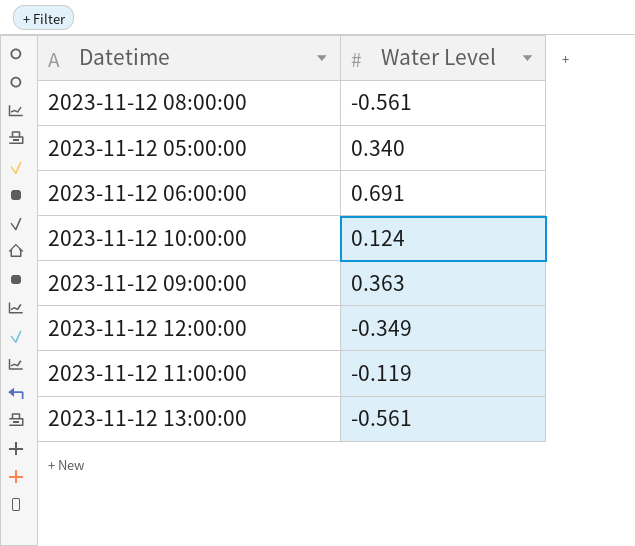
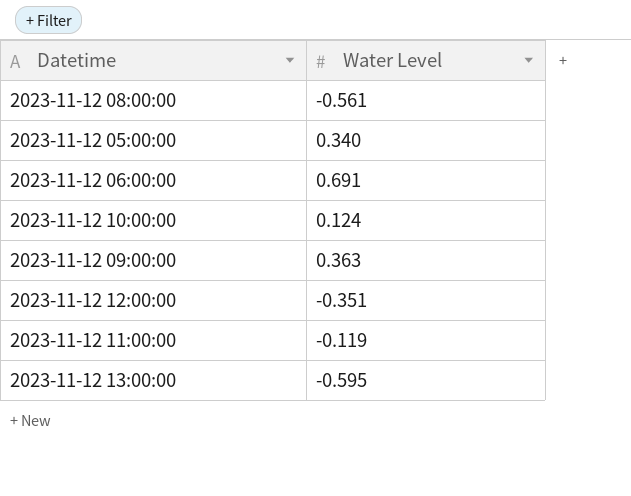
2023-11-12 12:00:00 | Water Level: -0.349 -> -0.351
2023-11-12 13:00:00 | Water Level: -0.561 -> -0.595

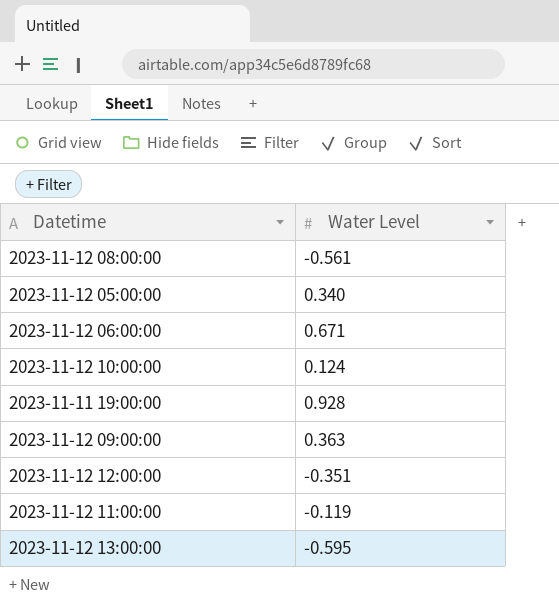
2023-11-12 06:00:00 | Water Level: 0.691 -> 0.671
row 2023-11-11 19:00:00: none -> 0.928

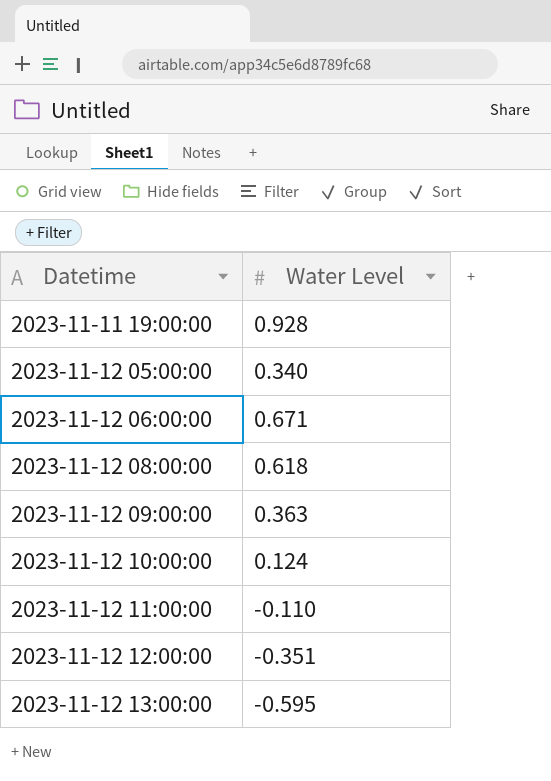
row order: none -> Datetime ascending
2023-11-12 08:00:00 | Water Level: -0.561 -> 0.618
2023-11-12 11:00:00 | Water Level: -0.119 -> -0.110

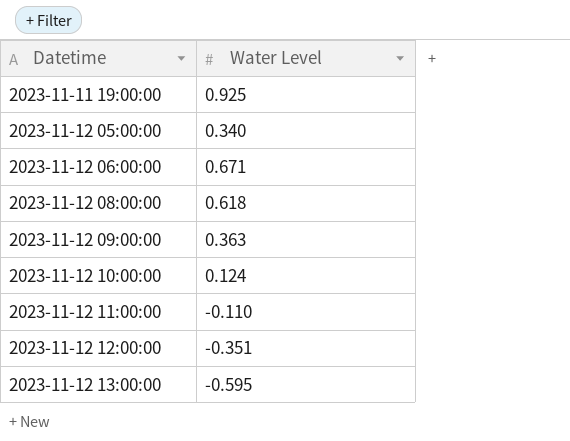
2023-11-11 19:00:00 | Water Level: 0.928 -> 0.925

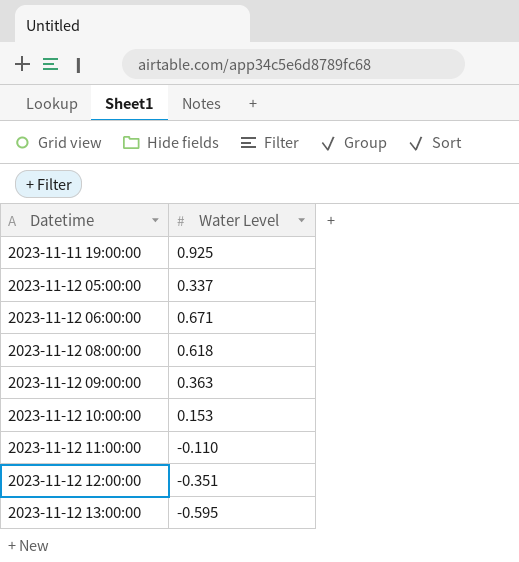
2023-11-12 05:00:00 | Water Level: 0.340 -> 0.337
2023-11-12 10:00:00 | Water Level: 0.124 -> 0.153

